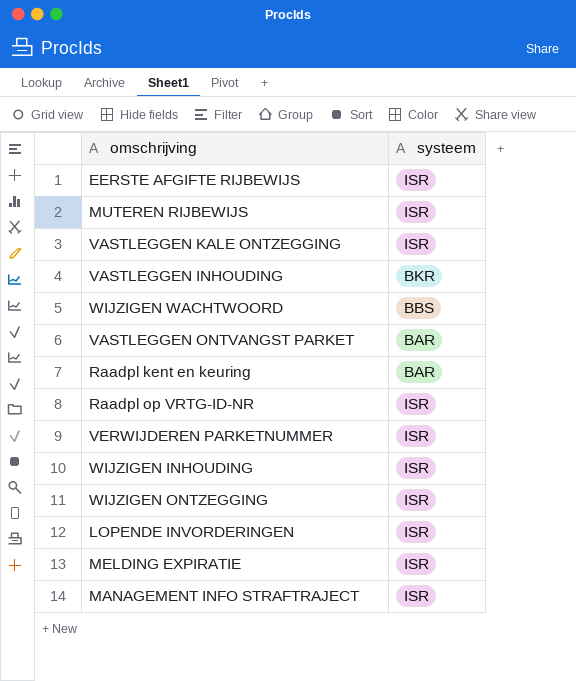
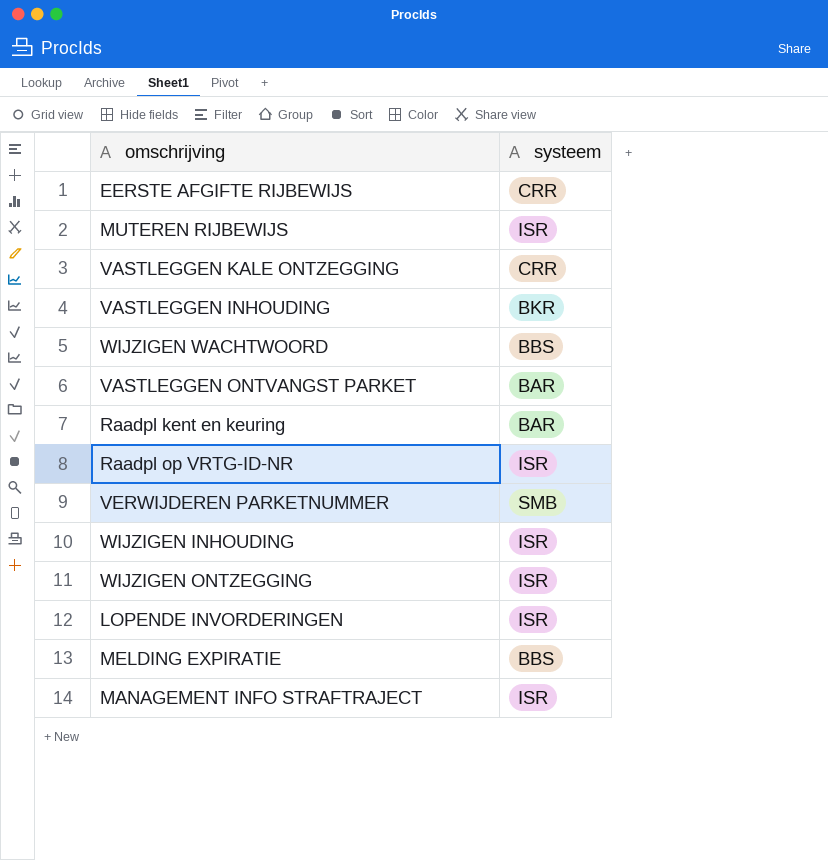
EERSTE AFGIFTE RIJBEWIJS | systeem: ISR -> CRR
VASTLEGGEN KALE ONTZEGGING | systeem: ISR -> CRR
VERWIJDEREN PARKETNUMMER | systeem: ISR -> SMB
MELDING EXPIRATIE | systeem: ISR -> BBS

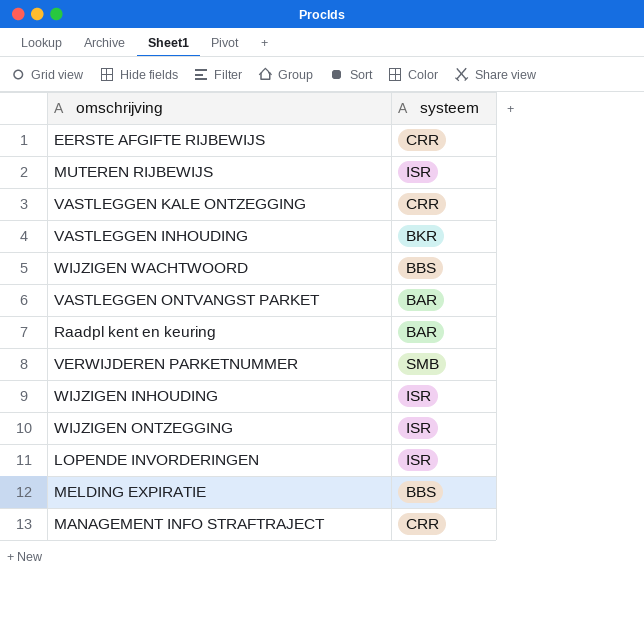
row Raadpl op VRTG-ID-NR: ISR -> none
MANAGEMENT INFO STRAFTRAJECT | systeem: ISR -> CRR

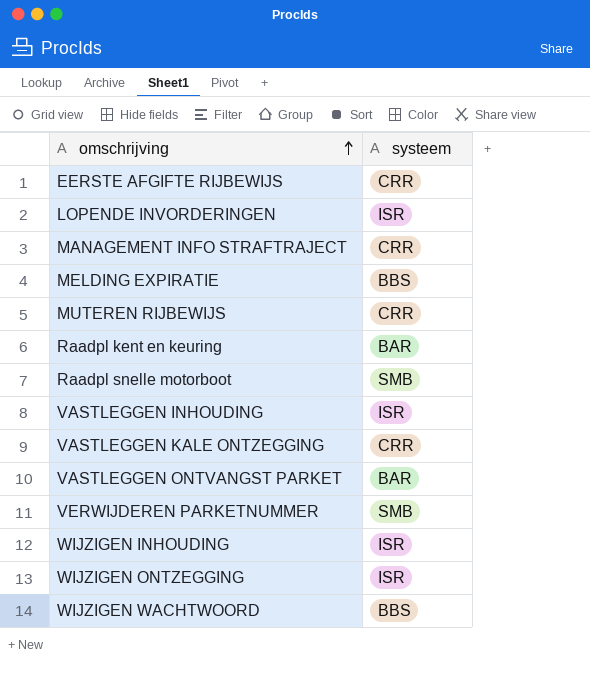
row order: none -> omschrijving ascending
MUTEREN RIJBEWIJS | systeem: ISR -> CRR
row Raadpl snelle motorboot: none -> SMB
VASTLEGGEN INHOUDING | systeem: BKR -> ISR

